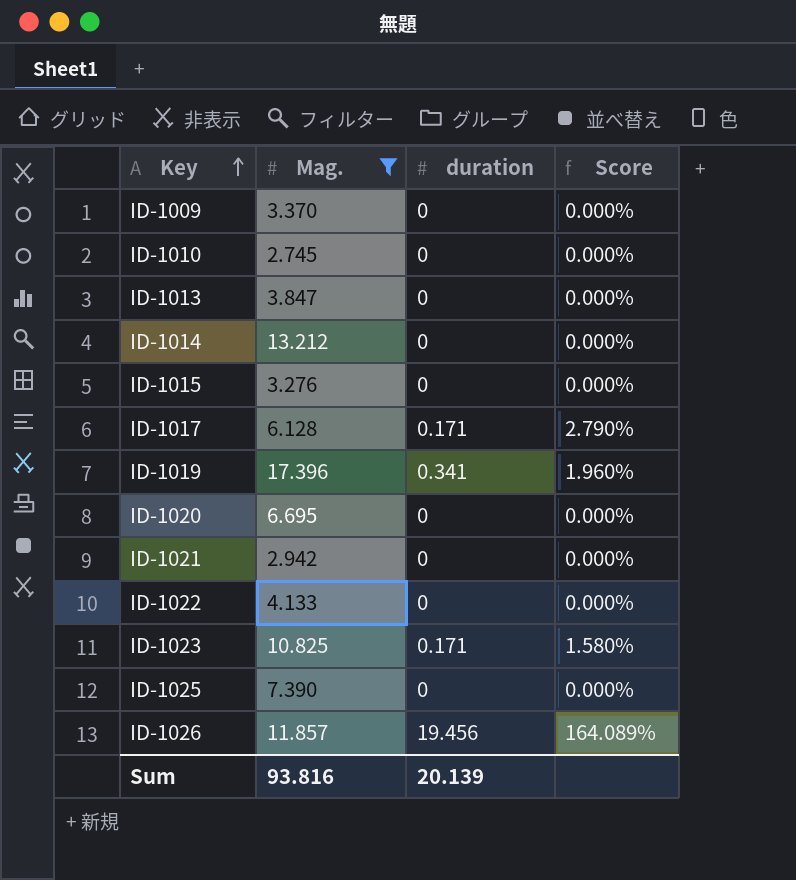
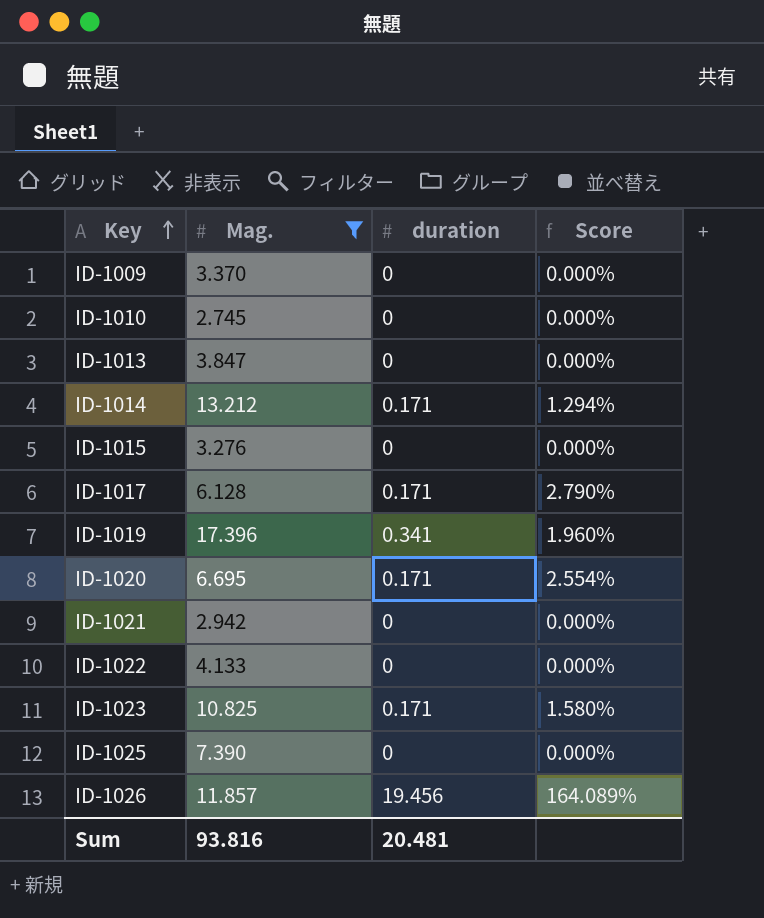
ID-1014 | duration: 0 -> 0.171
ID-1014 | Score: 0.000% -> 1.294%
ID-1020 | duration: 0 -> 0.171
ID-1020 | Score: 0.000% -> 2.554%
Sum | duration: 20.139 -> 20.481

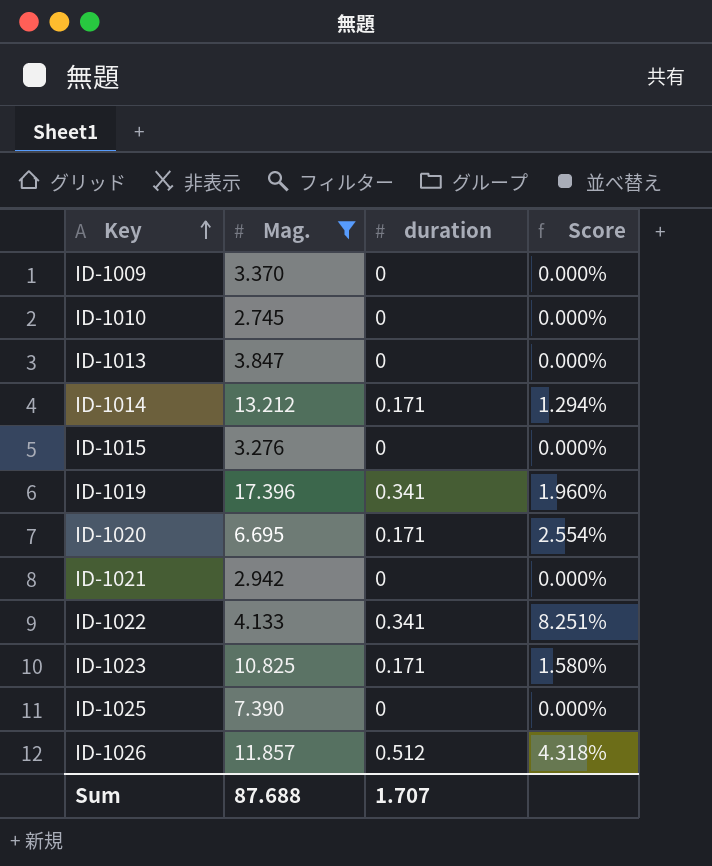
row ID-1017: 6.128 | 0.171 | 2.790% -> none
ID-1022 | duration: 0 -> 0.341
ID-1022 | Score: 0.000% -> 8.251%
ID-1026 | duration: 19.456 -> 0.512
ID-1026 | Score: 164.089% -> 4.318%
Sum | Mag.: 93.816 -> 87.688
Sum | duration: 20.481 -> 1.707

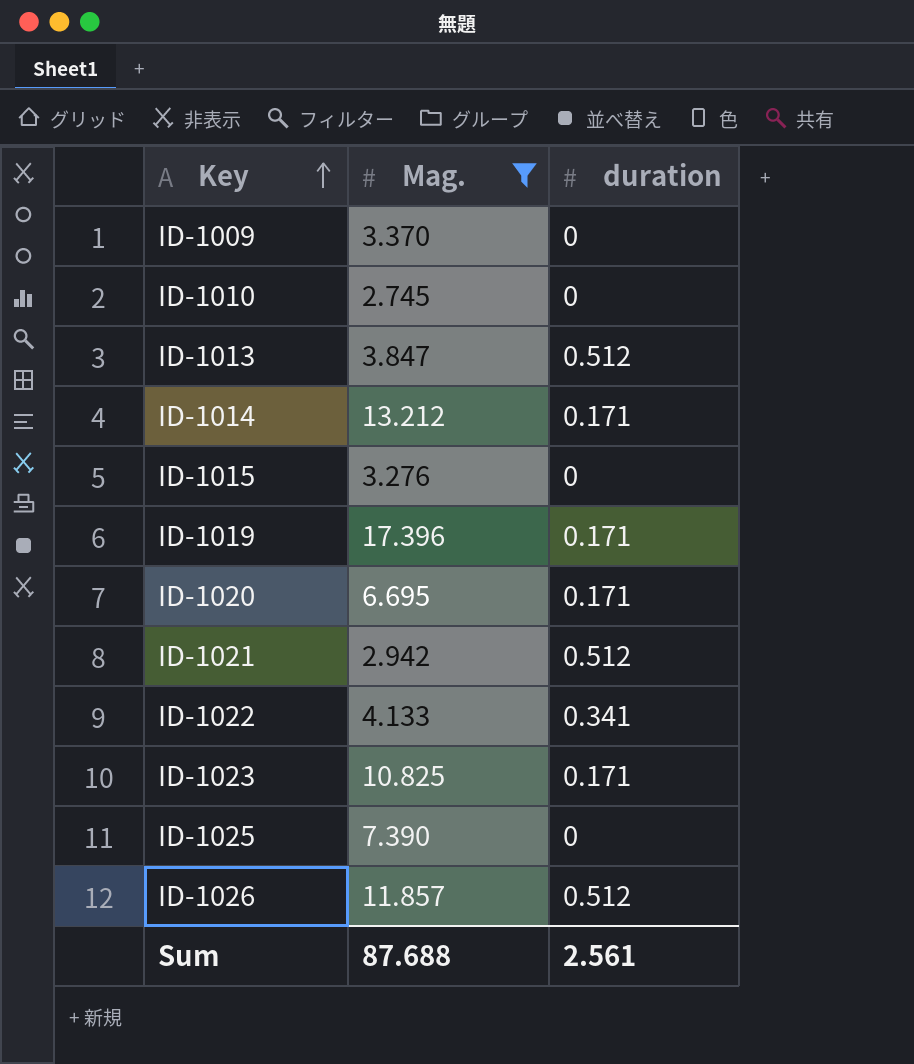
column Score | formula: [duration] / [Mag.] -> none
ID-1013 | duration: 0 -> 0.512
ID-1019 | duration: 0.341 -> 0.171
ID-1021 | duration: 0 -> 0.512
Sum | duration: 1.707 -> 2.561

